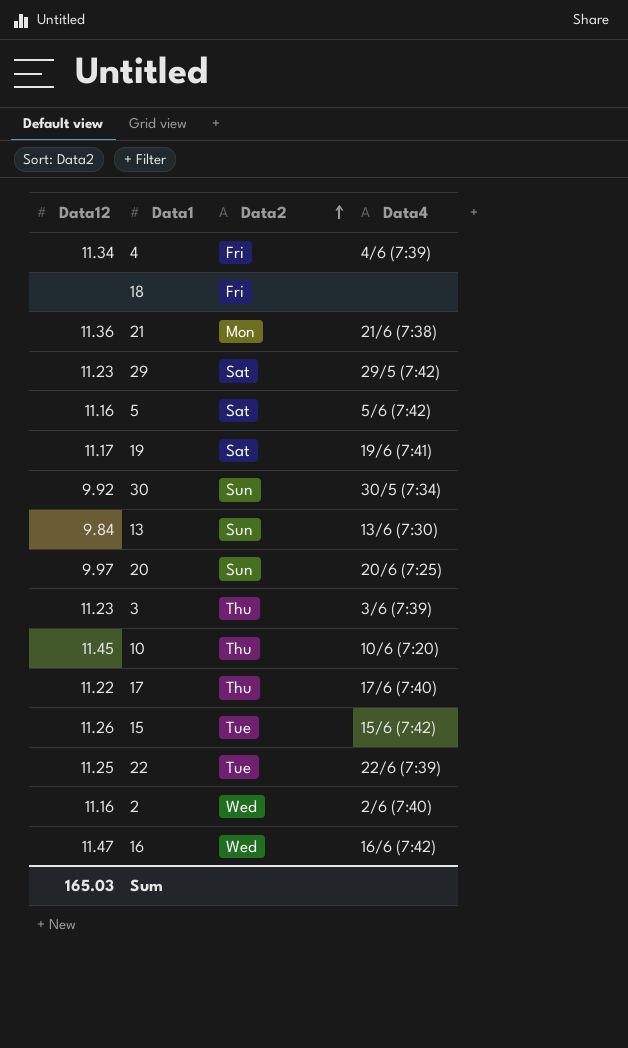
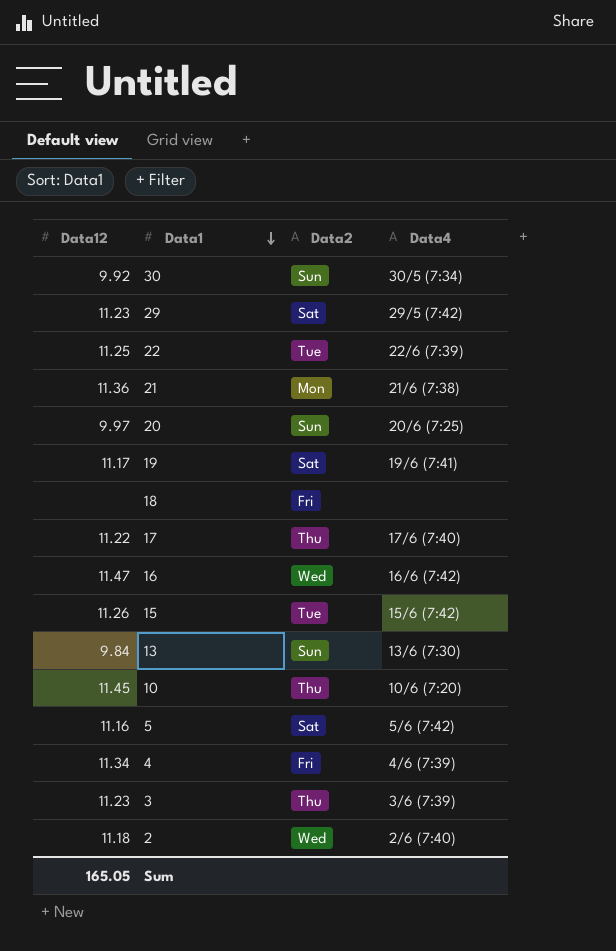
row order: Data2 ascending -> Data1 descending
2 | Data12: 11.16 -> 11.18
Sum | Data12: 165.03 -> 165.05

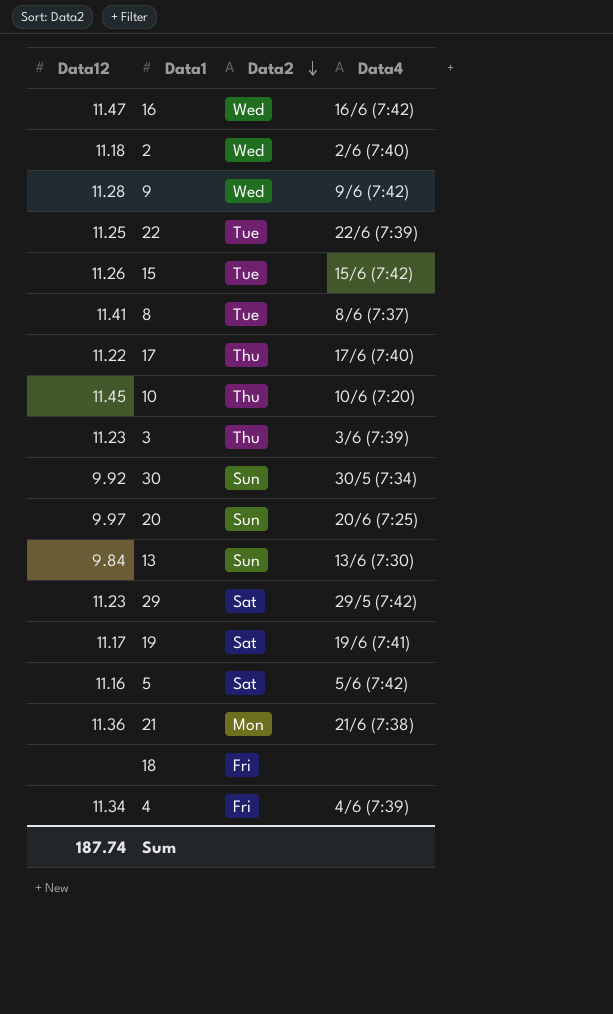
row order: Data1 descending -> Data2 descending
row 9: none -> 11.28 | Wed | 9/6 (7:42)
row 8: none -> 11.41 | Tue | 8/6 (7:37)
Sum | Data12: 165.05 -> 187.74

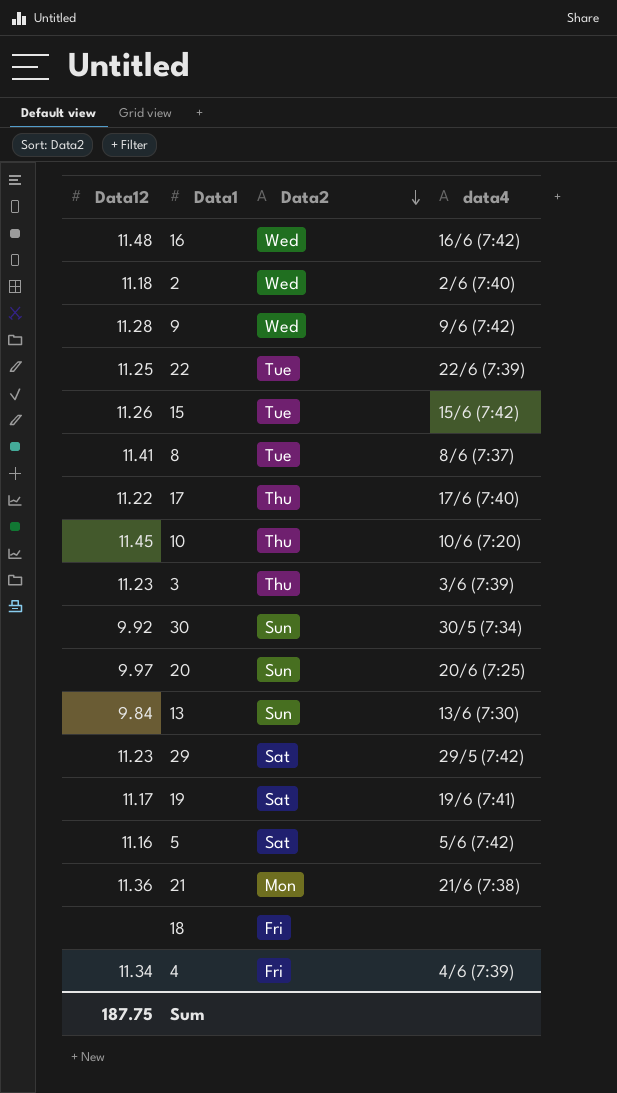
column name: Data4 -> data4
16 | Data12: 11.47 -> 11.48
Sum | Data12: 187.74 -> 187.75

